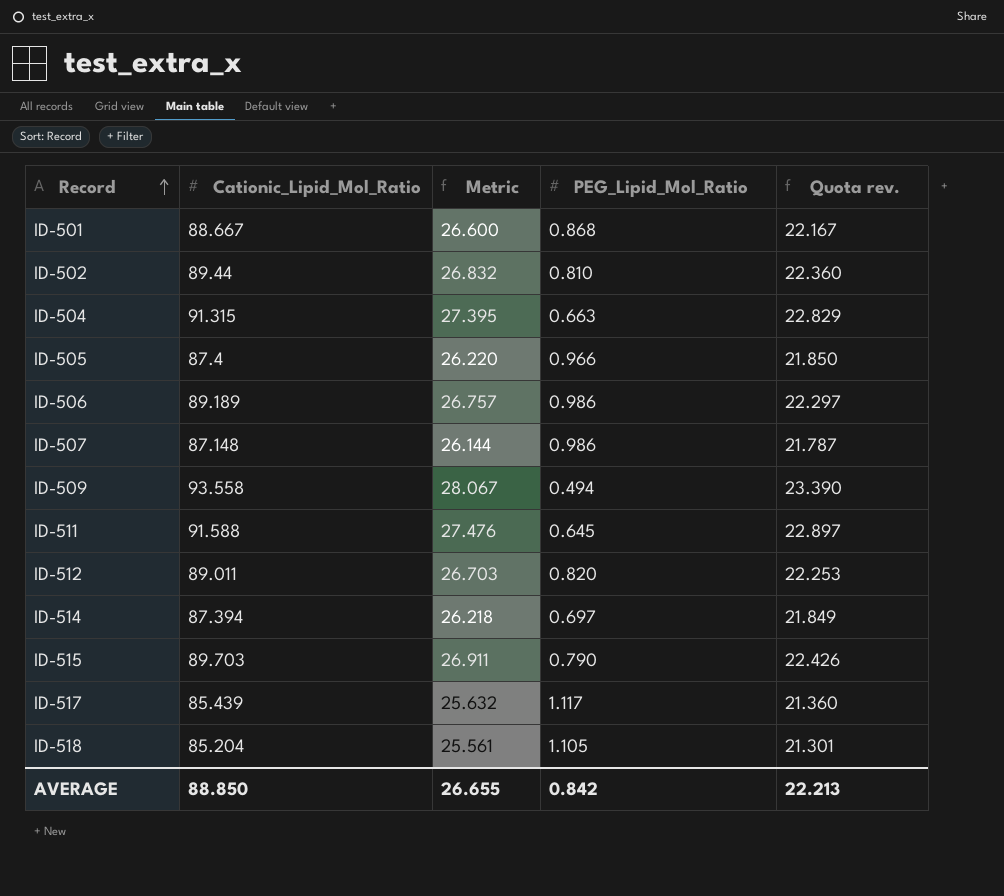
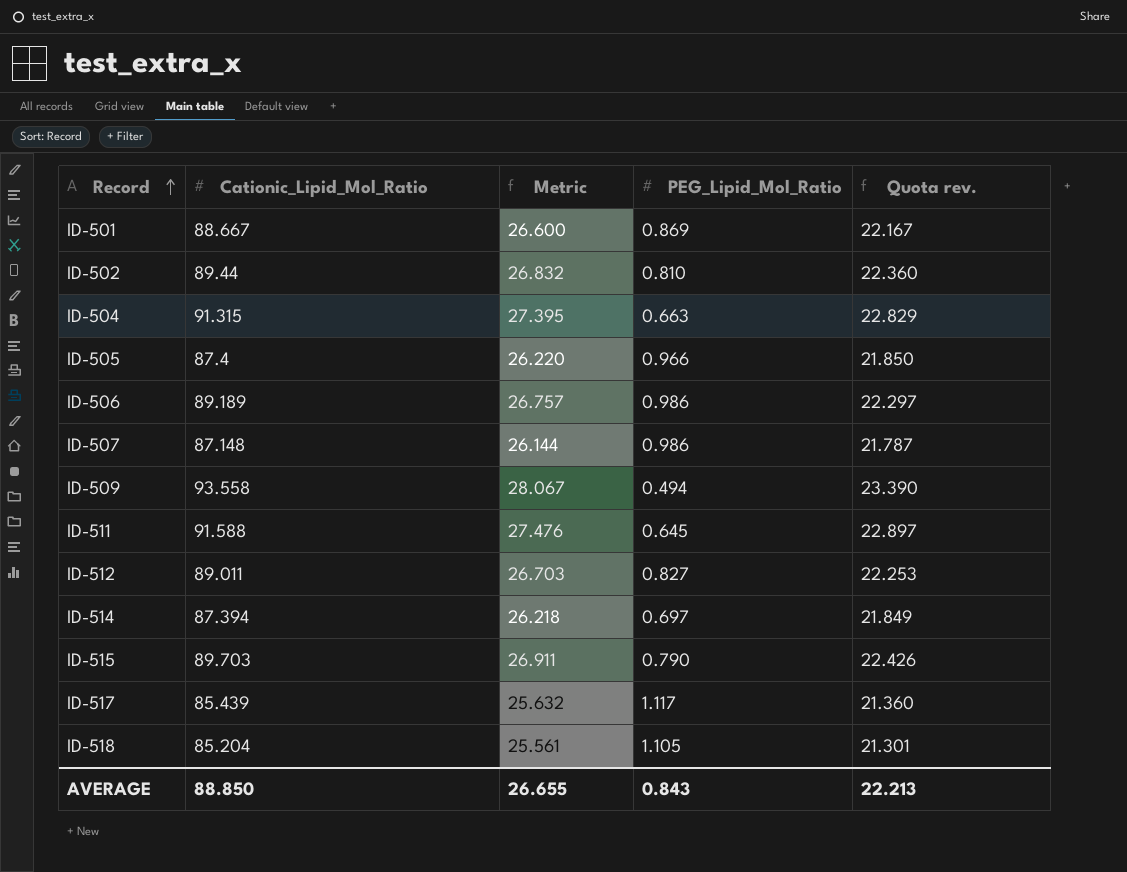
ID-501 | PEG_Lipid_Mol_Ratio: 0.868 -> 0.869
ID-512 | PEG_Lipid_Mol_Ratio: 0.820 -> 0.827
AVERAGE | PEG_Lipid_Mol_Ratio: 0.842 -> 0.843

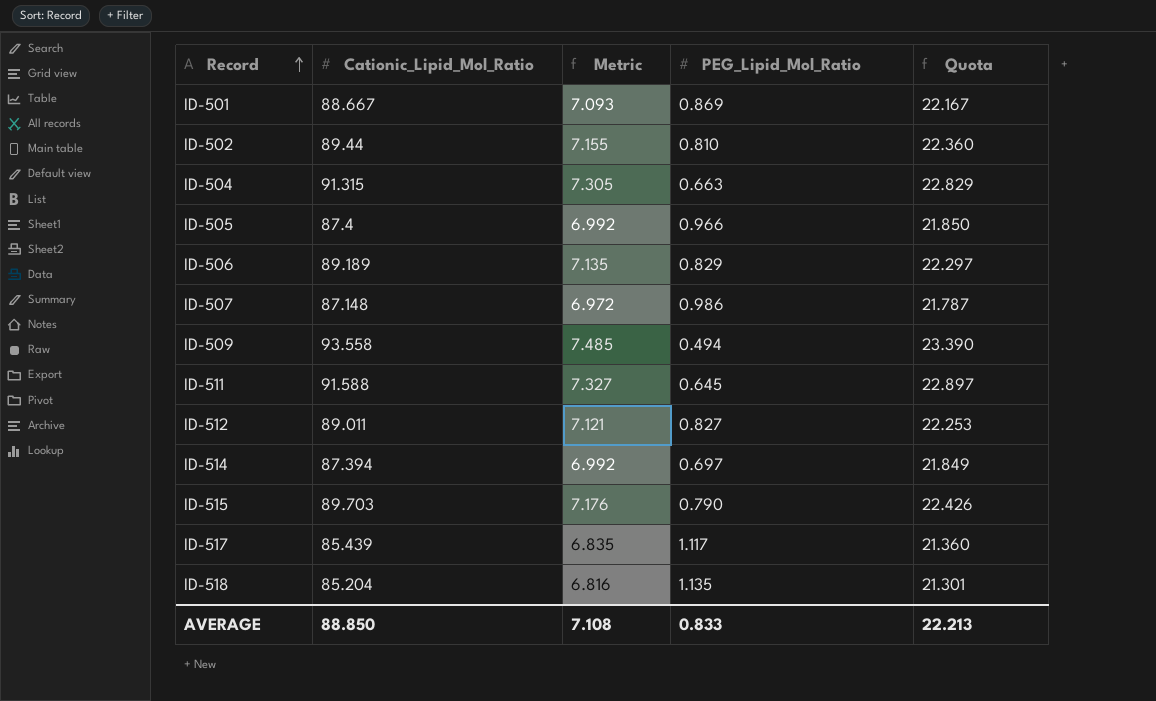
column Metric | formula: [Cationic_Lipid_Mol_Ratio] * 0.3 -> [Cationic_Lipid_Mol_Ratio] * 0.08
column name: Quota rev. -> Quota
ID-506 | PEG_Lipid_Mol_Ratio: 0.986 -> 0.829
ID-518 | PEG_Lipid_Mol_Ratio: 1.105 -> 1.135
AVERAGE | Metric: 26.655 -> 7.108
AVERAGE | PEG_Lipid_Mol_Ratio: 0.843 -> 0.833

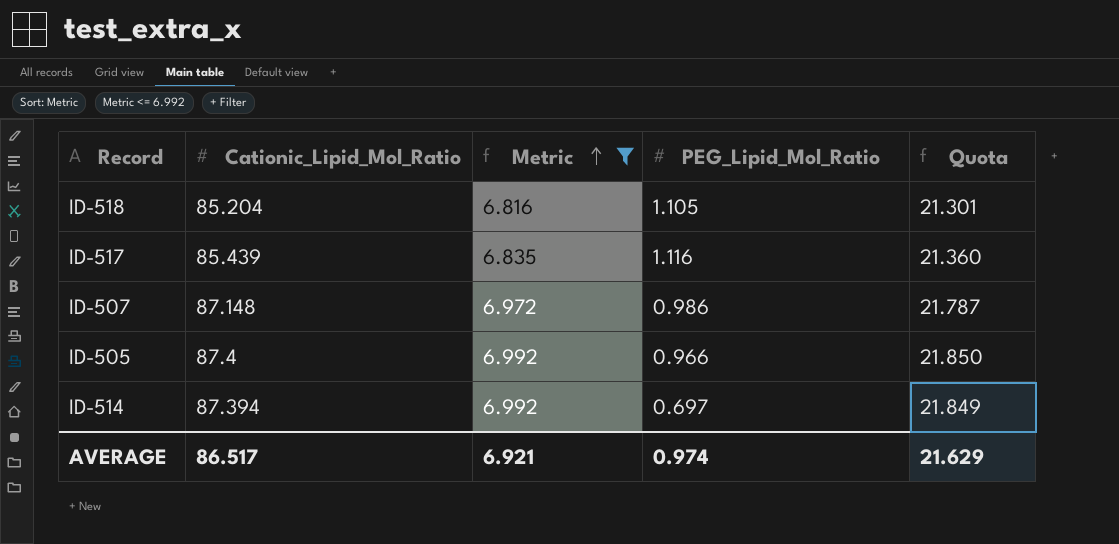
filter: none -> Metric <= 6.992
row order: Record ascending -> Metric ascending
ID-518 | PEG_Lipid_Mol_Ratio: 1.135 -> 1.105
ID-517 | PEG_Lipid_Mol_Ratio: 1.117 -> 1.116
AVERAGE | Cationic_Lipid_Mol_Ratio: 88.850 -> 86.517
AVERAGE | Metric: 7.108 -> 6.921
AVERAGE | PEG_Lipid_Mol_Ratio: 0.833 -> 0.974
AVERAGE | Quota: 22.213 -> 21.629

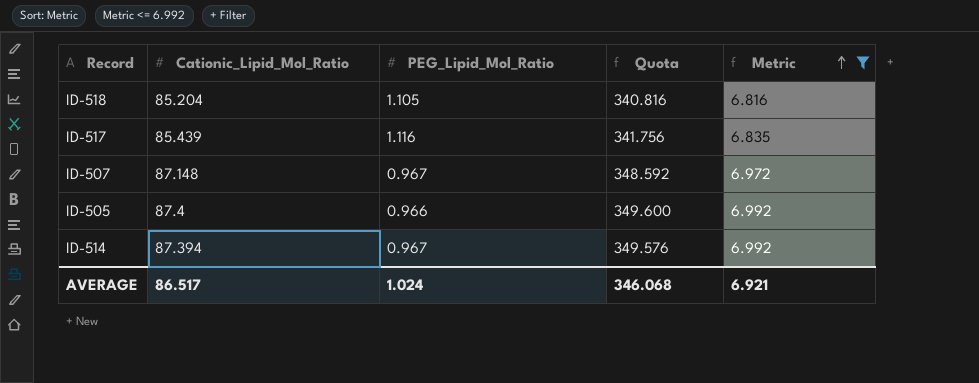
column Quota | formula: [Cationic_Lipid_Mol_Ratio] * 0.25 -> [Cationic_Lipid_Mol_Ratio] * 4
column Metric | position: 3 -> 5
ID-507 | PEG_Lipid_Mol_Ratio: 0.986 -> 0.967
ID-514 | PEG_Lipid_Mol_Ratio: 0.697 -> 0.967
AVERAGE | PEG_Lipid_Mol_Ratio: 0.974 -> 1.024
AVERAGE | Quota: 21.629 -> 346.068

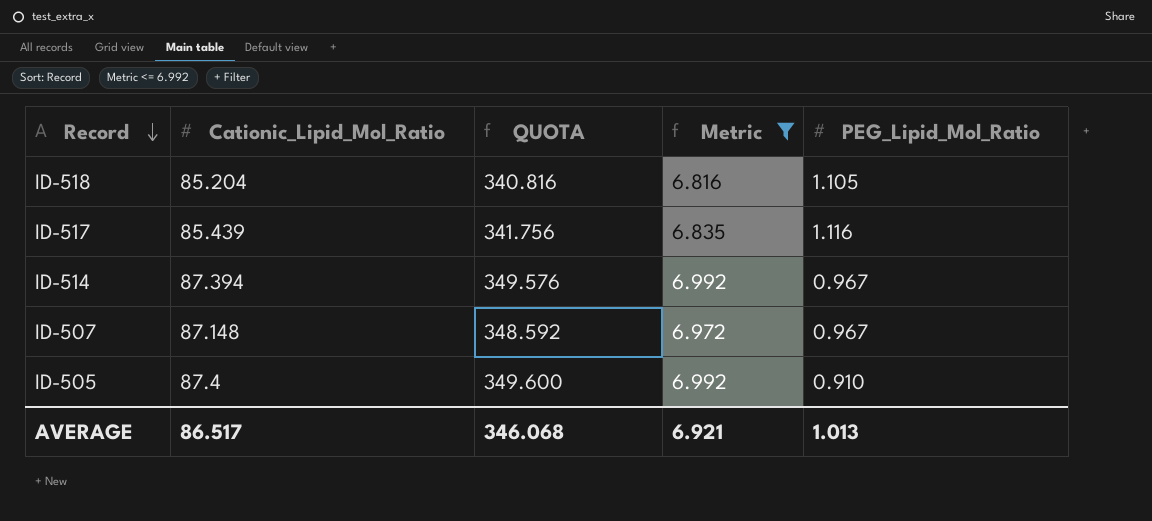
row order: Metric ascending -> Record descending
column name: Quota -> QUOTA
column PEG_Lipid_Mol_Ratio | position: 3 -> 5
ID-505 | PEG_Lipid_Mol_Ratio: 0.966 -> 0.910
AVERAGE | PEG_Lipid_Mol_Ratio: 1.024 -> 1.013

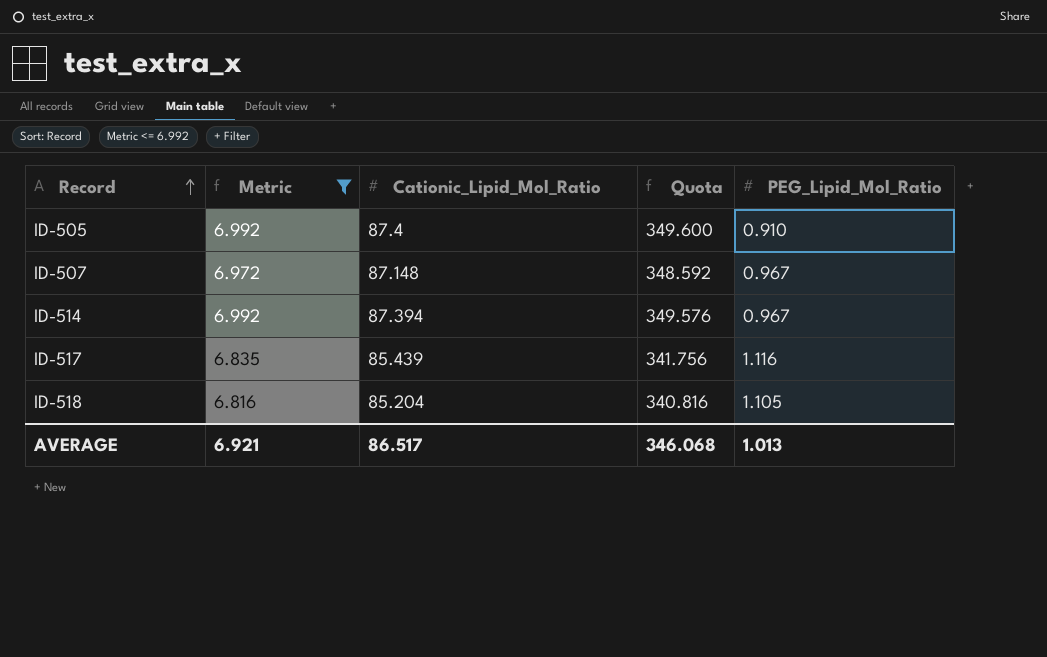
row order: Record descending -> Record ascending
column Metric | position: 4 -> 2
column name: QUOTA -> Quota

